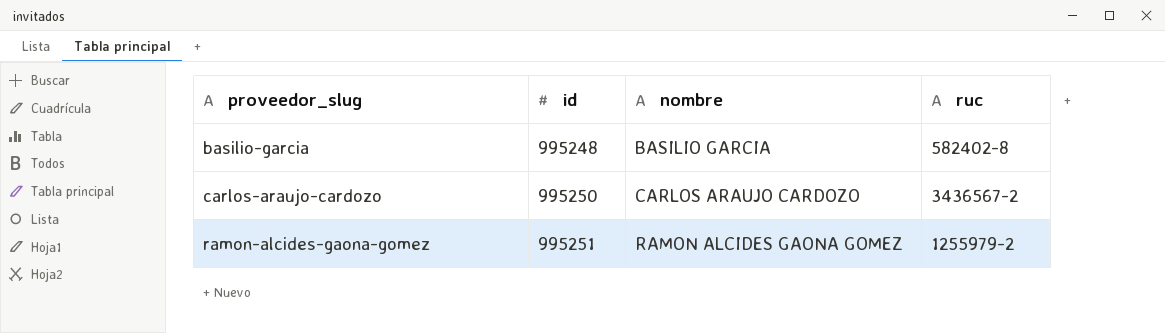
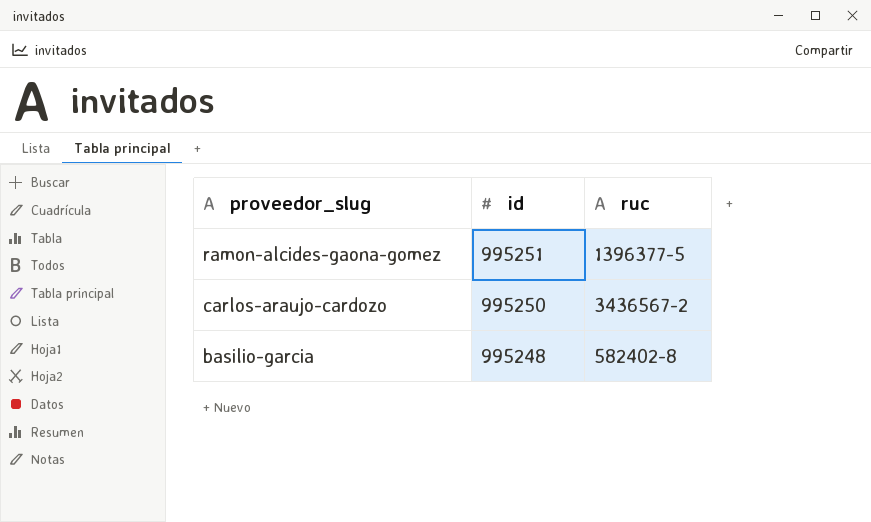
row order: proveedor_slug ascending -> proveedor_slug descending
column nombre | position: 3 -> none
ramon-alcides-gaona-gomez | ruc: 1255979-2 -> 1396377-5

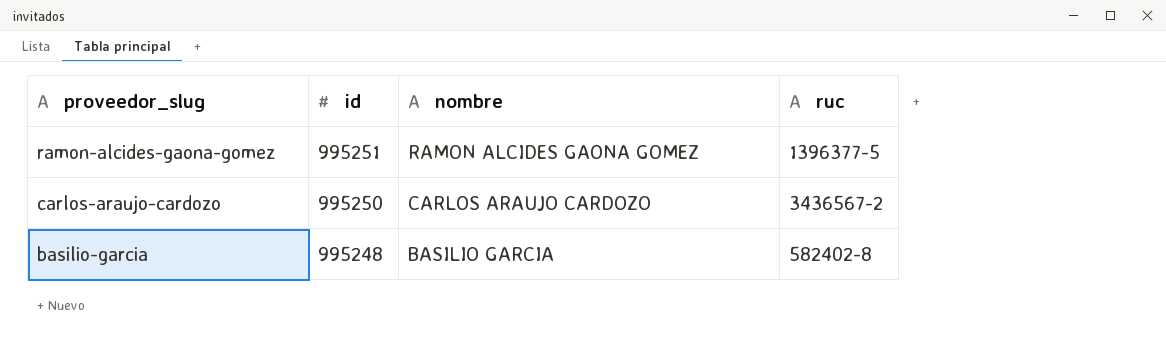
column nombre | position: none -> 3

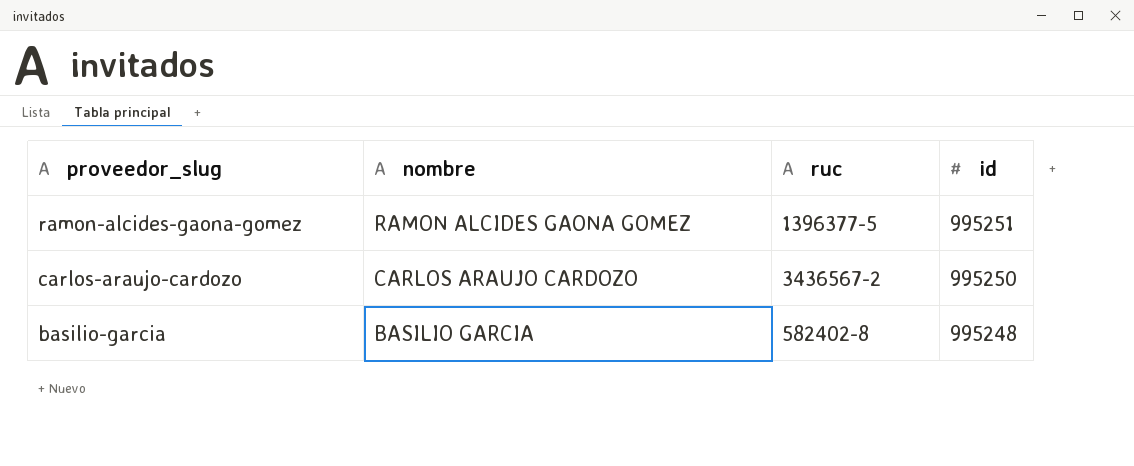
column id | position: 2 -> 4

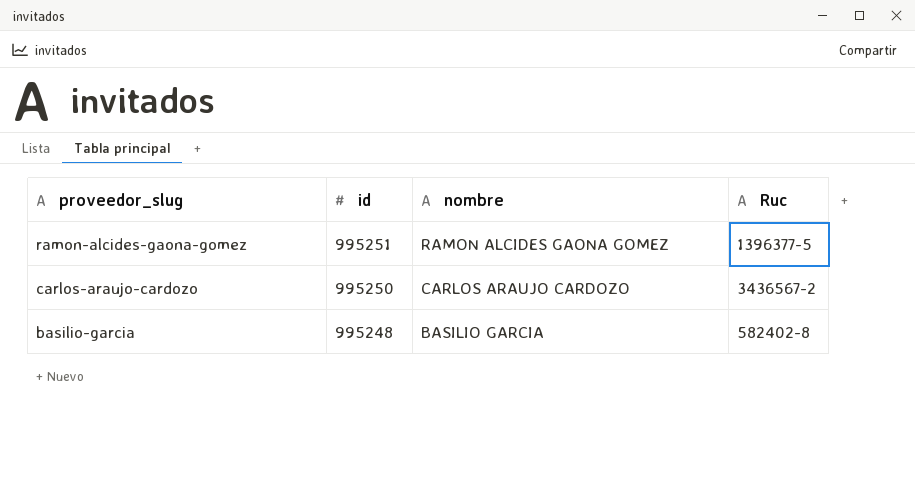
column id | position: 4 -> 2
column name: ruc -> Ruc

